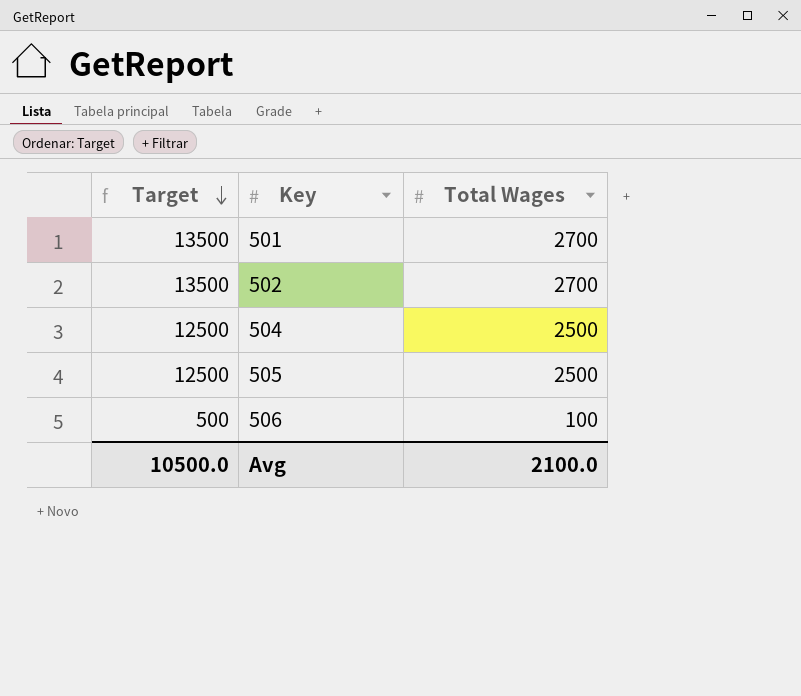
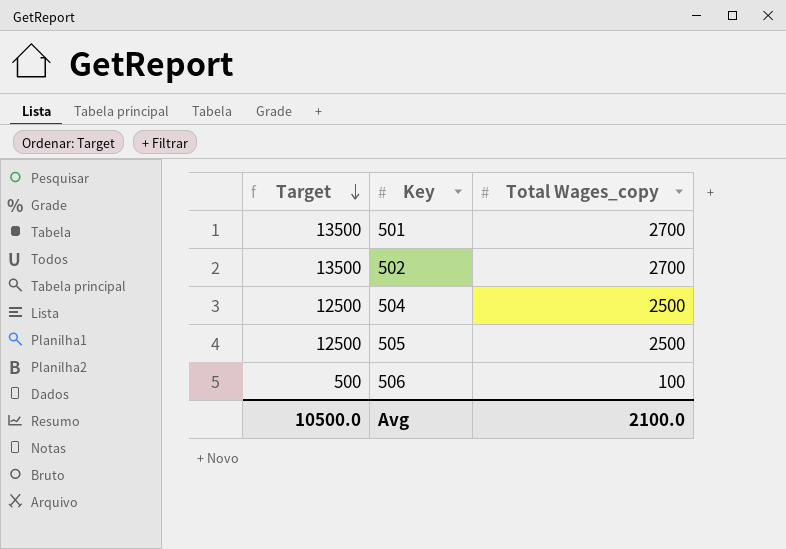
column name: Total Wages -> Total Wages_copy

